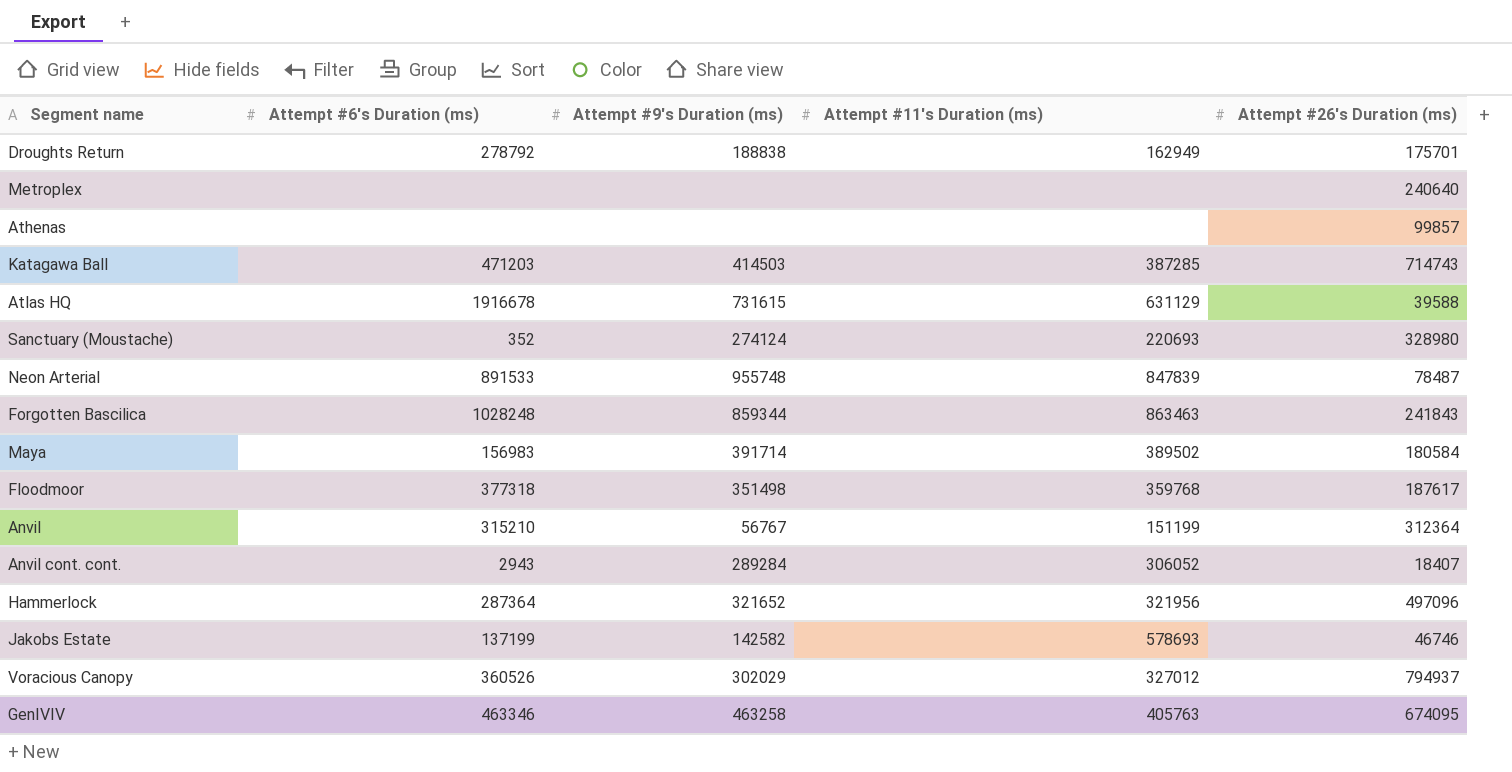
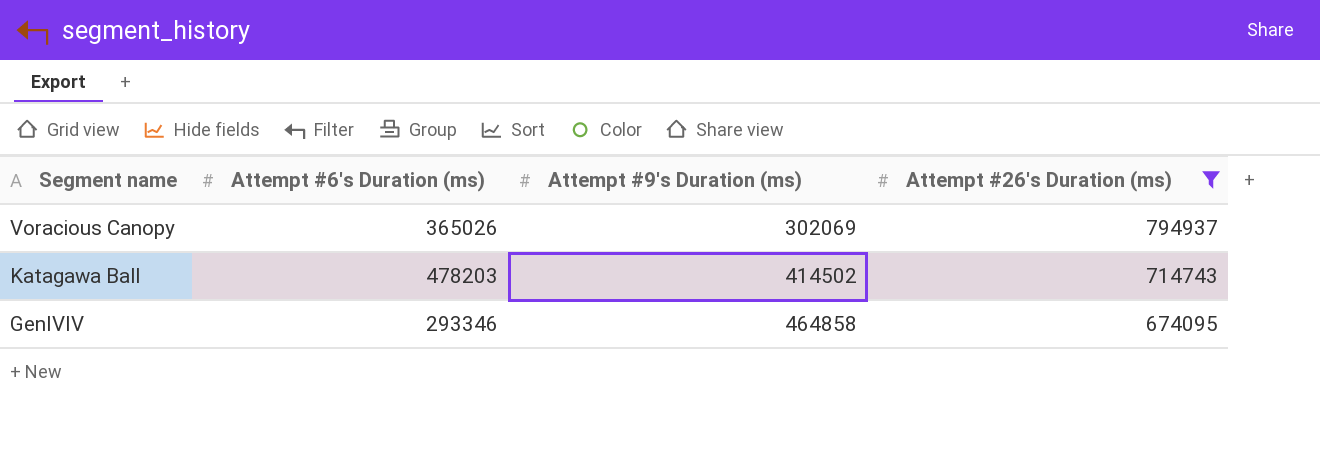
filter: none -> Attempt #26's Duration (ms) >= 674095
row order: none -> Segment name descending
column Attempt #11's Duration (ms) | position: 4 -> none
Voracious Canopy | Attempt #6's Duration (ms): 360526 -> 365026
Voracious Canopy | Attempt #9's Duration (ms): 302029 -> 302069
Katagawa Ball | Attempt #6's Duration (ms): 471203 -> 478203
Katagawa Ball | Attempt #9's Duration (ms): 414503 -> 414502
GenIVIV | Attempt #6's Duration (ms): 463346 -> 293346
GenIVIV | Attempt #9's Duration (ms): 463258 -> 464858

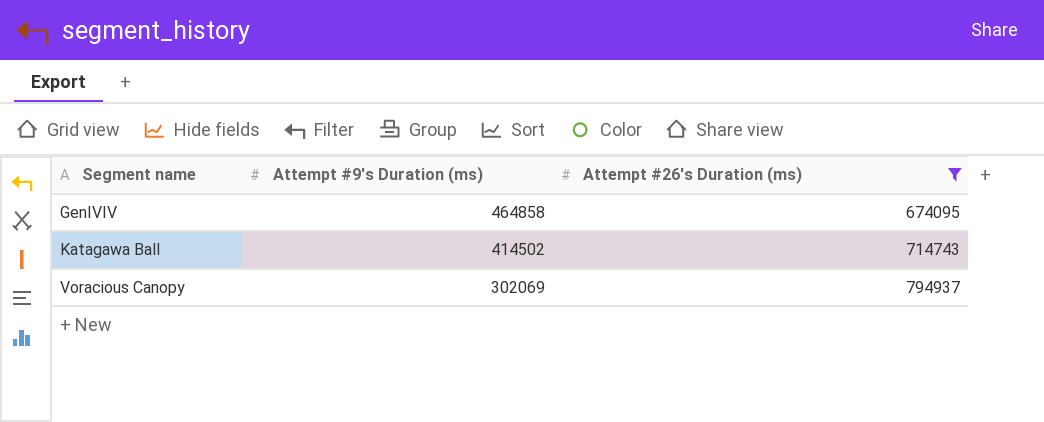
row order: Segment name descending -> Segment name ascending
column Attempt #6's Duration (ms) | position: 2 -> none

